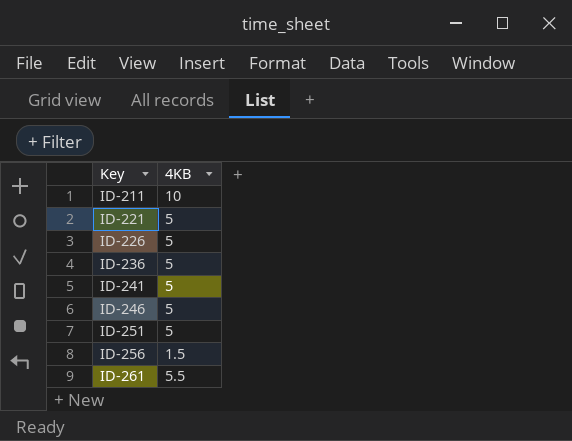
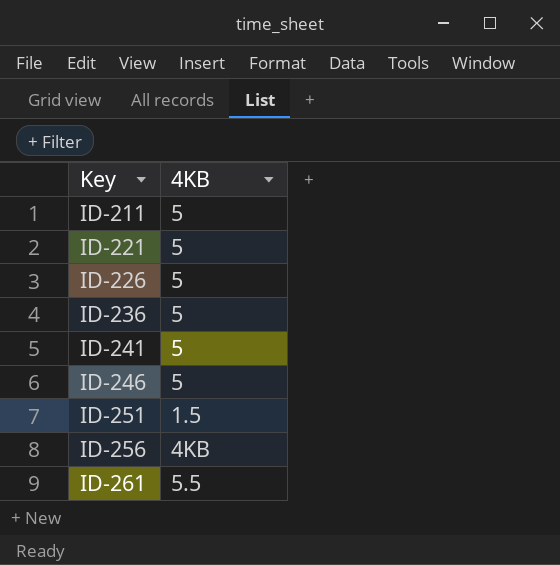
ID-211 | 4KB: 10 -> 5
ID-251 | 4KB: 5 -> 1.5
ID-256 | 4KB: 1.5 -> 4KB

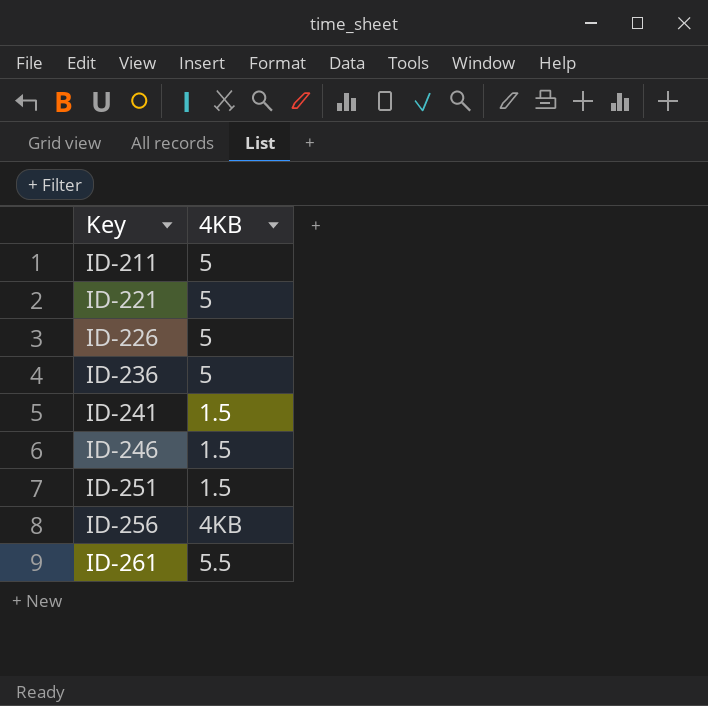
ID-241 | 4KB: 5 -> 1.5
ID-246 | 4KB: 5 -> 1.5

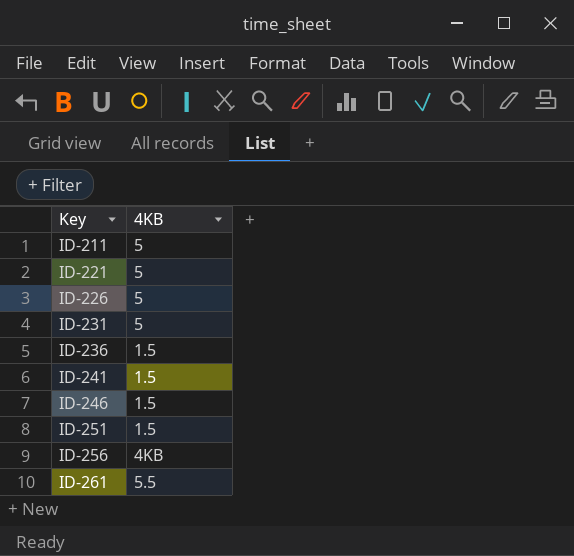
row ID-231: none -> 5
ID-236 | 4KB: 5 -> 1.5

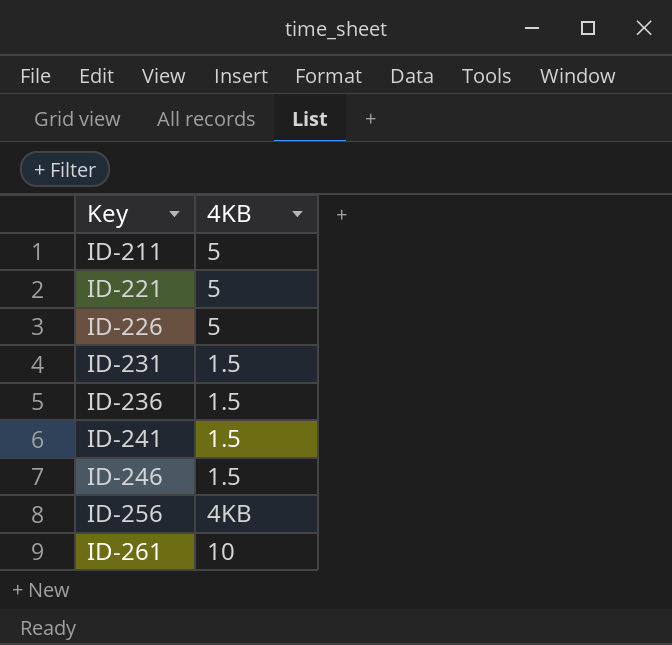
row ID-251: 1.5 -> none
ID-231 | 4KB: 5 -> 1.5
ID-261 | 4KB: 5.5 -> 10

